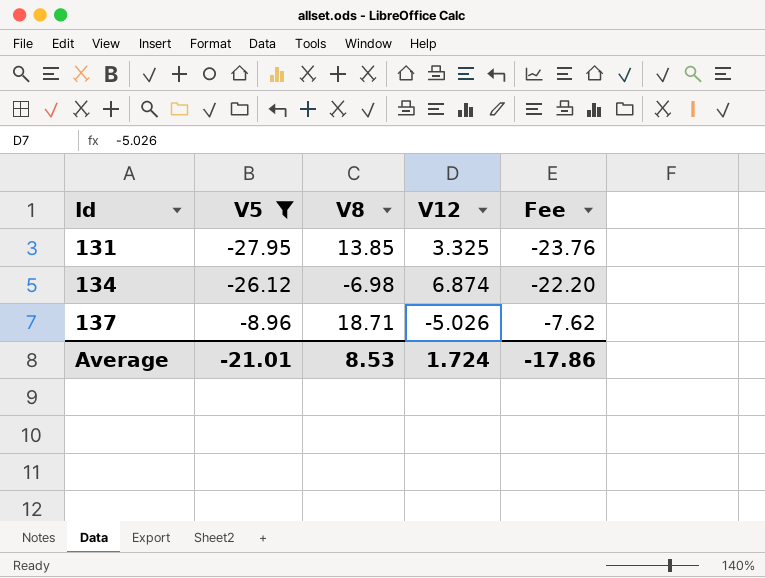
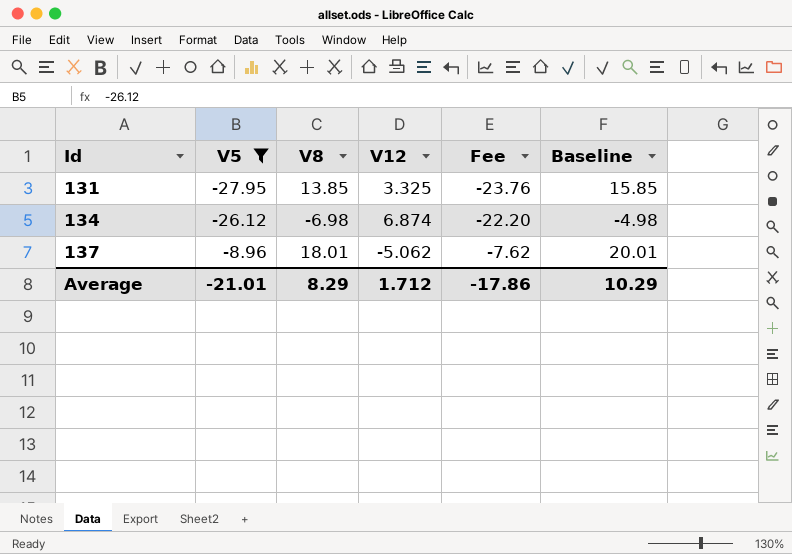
column Baseline | formula: none -> [V8] + 2
137 | V8: 18.71 -> 18.01
137 | V12: -5.026 -> -5.062
Average | V8: 8.53 -> 8.29
Average | V12: 1.724 -> 1.712

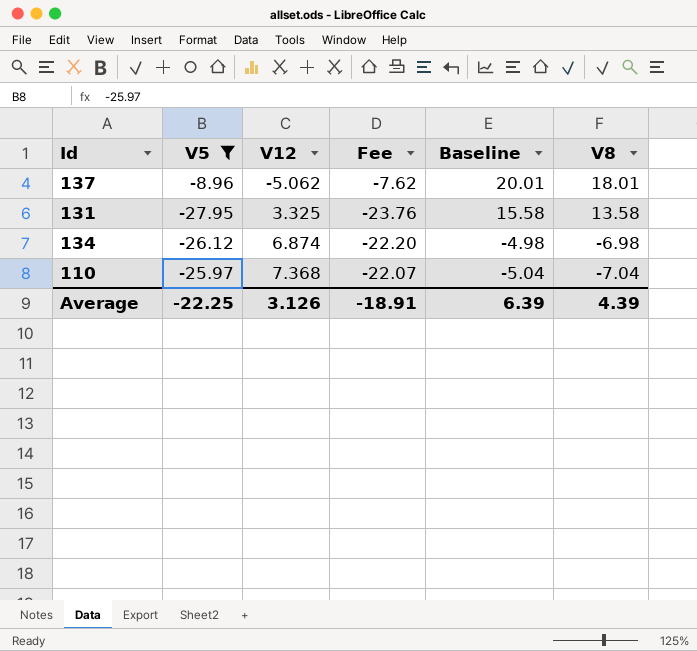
row order: Id ascending -> V12 ascending
column V8 | position: 3 -> 6
131 | Baseline: 15.85 -> 15.58
131 | V8: 13.85 -> 13.58
row 110: none -> -25.97 | 7.368 | -22.07 | -5.04 | -7.04
Average | V5: -21.01 -> -22.25
Average | V12: 1.712 -> 3.126
Average | Fee: -17.86 -> -18.91
Average | Baseline: 10.29 -> 6.39
Average | V8: 8.29 -> 4.39

